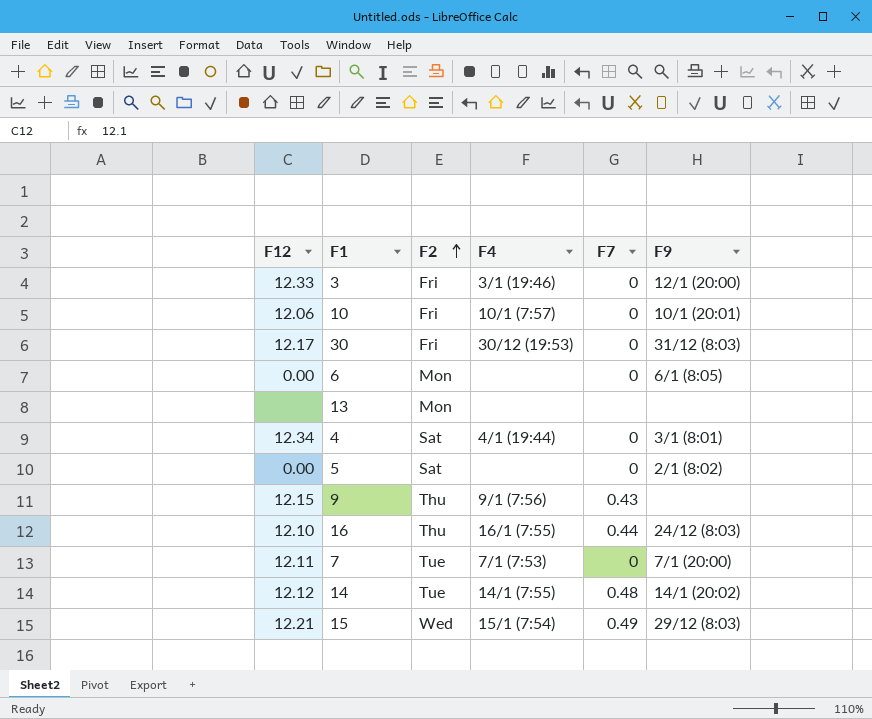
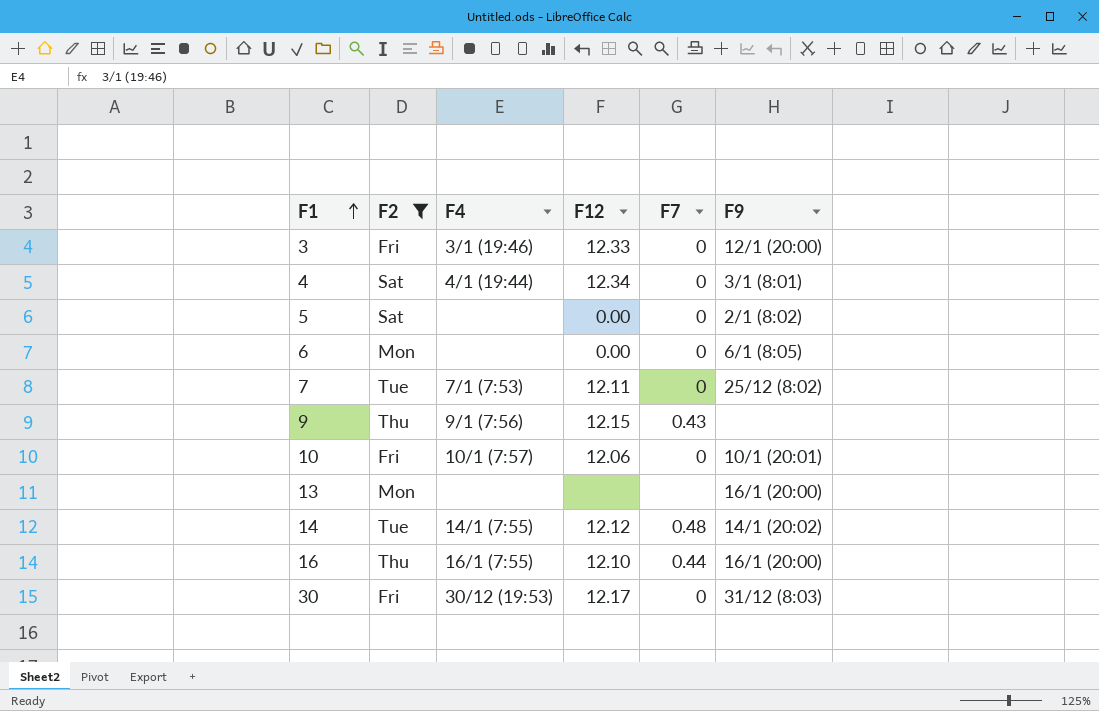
filter: none -> F2 != Wed
row order: F2 ascending -> F1 ascending
column F12 | position: 1 -> 4
7 | F9: 7/1 (20:00) -> 25/12 (8:02)
13 | F9: none -> 16/1 (20:00)
16 | F9: 24/12 (8:03) -> 16/1 (20:00)

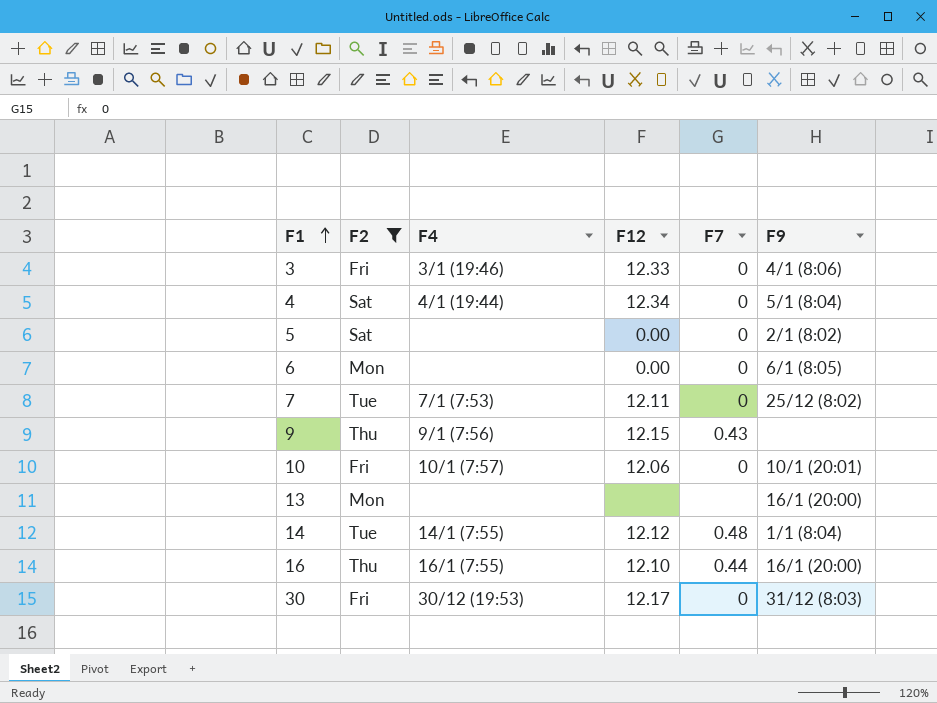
3 | F9: 12/1 (20:00) -> 4/1 (8:06)
4 | F9: 3/1 (8:01) -> 5/1 (8:04)
14 | F9: 14/1 (20:02) -> 1/1 (8:04)

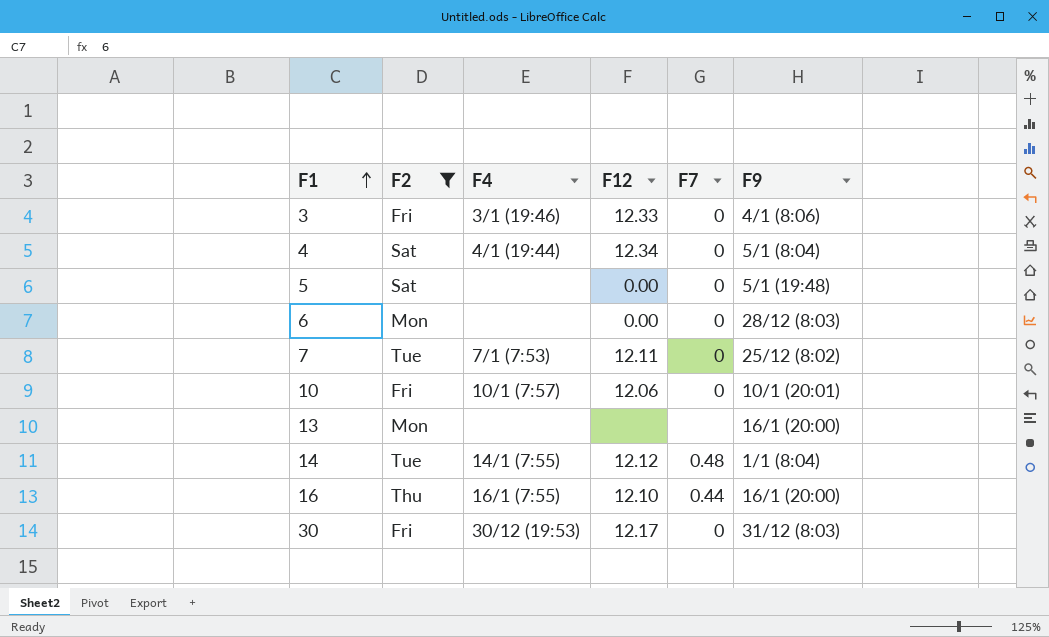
row 9: Thu | 9/1 (7:56) | 12.15 | 0.43 | none -> none
5 | F9: 2/1 (8:02) -> 5/1 (19:48)
6 | F9: 6/1 (8:05) -> 28/12 (8:03)

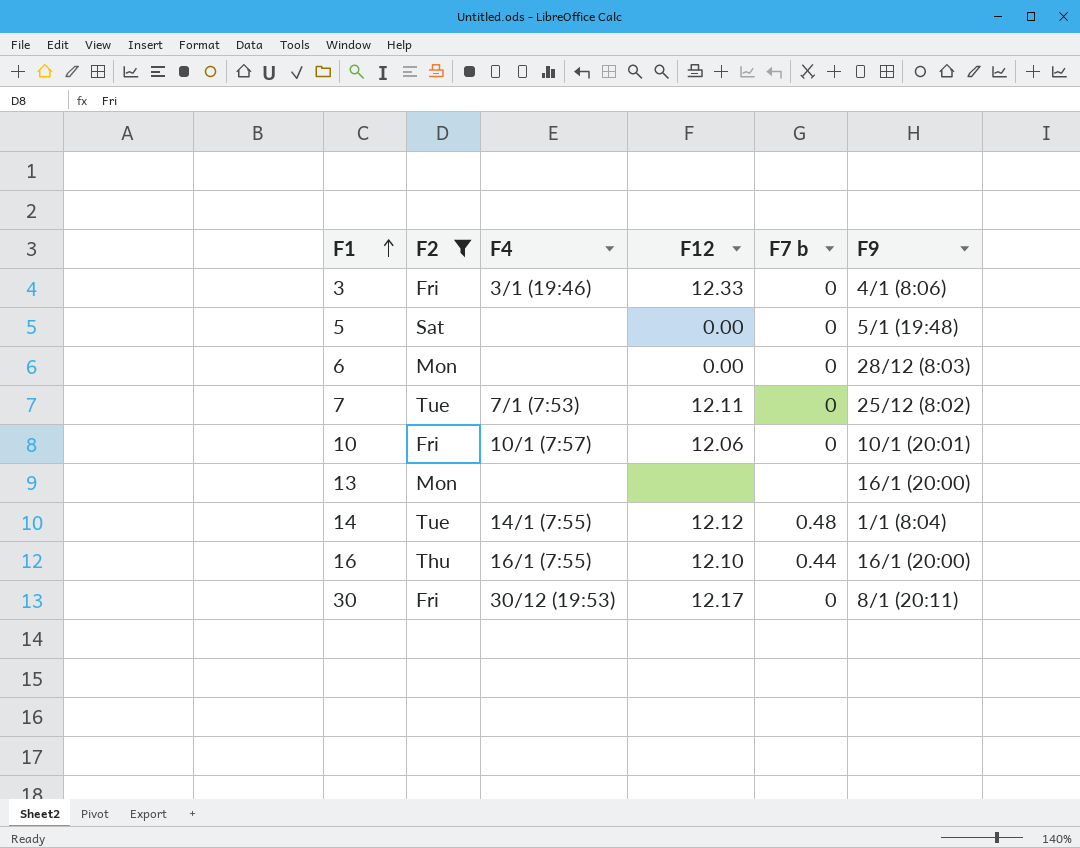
column name: F7 -> F7 b
row 4: Sat | 4/1 (19:44) | 12.34 | 0 | 5/1 (8:04) -> none
30 | F9: 31/12 (8:03) -> 8/1 (20:11)

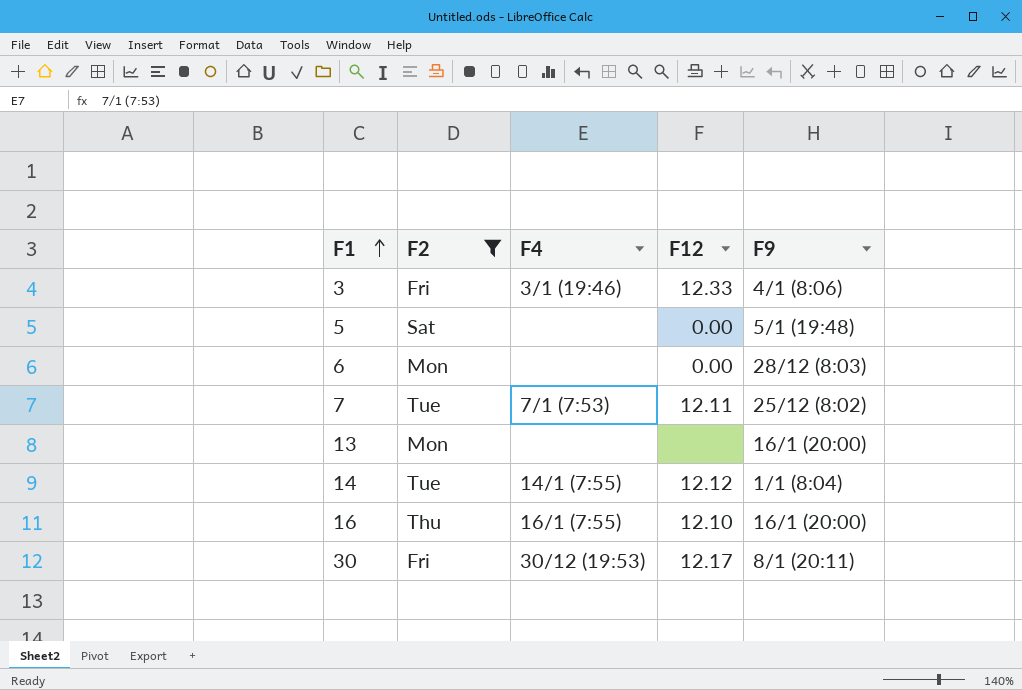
column F7 b | position: 5 -> none
row 10: Fri | 10/1 (7:57) | 12.06 | 0 | 10/1 (20:01) -> none

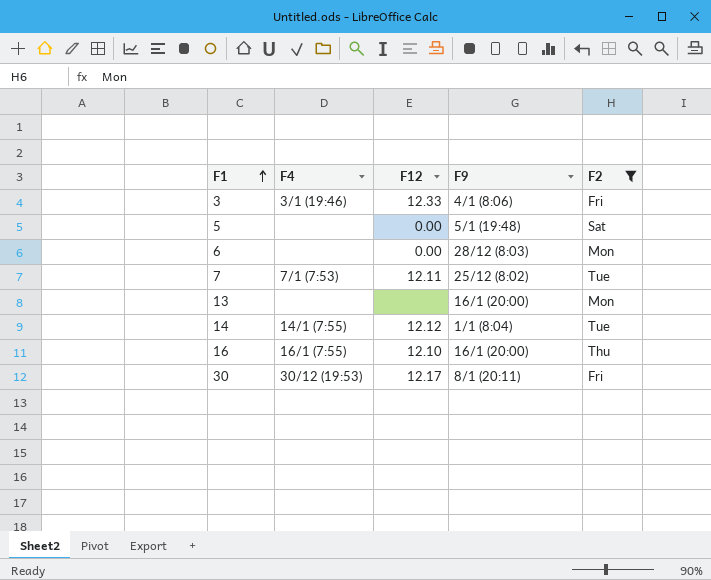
column F2 | position: 2 -> 5

